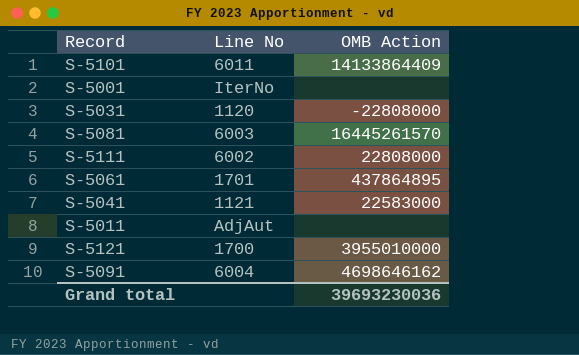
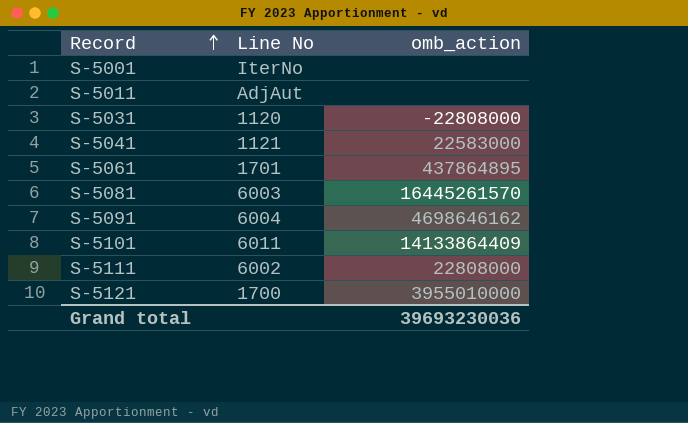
row order: none -> Record ascending
column name: OMB Action -> omb_action

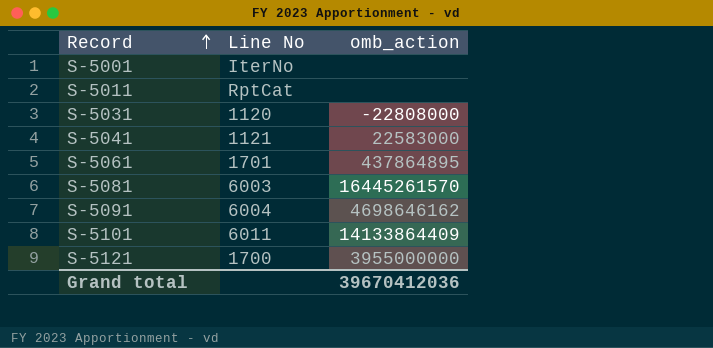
row S-5111: 6002 | 22808000 -> none
S-5011 | Line No: AdjAut -> RptCat
S-5121 | omb_action: 3955010000 -> 3955000000
Grand total | omb_action: 39693230036 -> 39670412036

